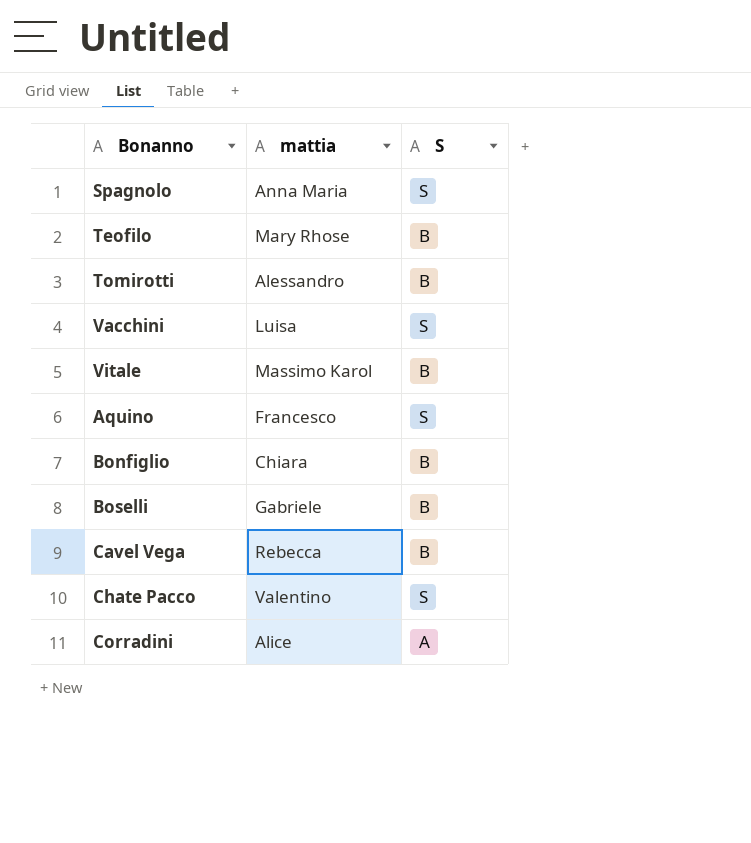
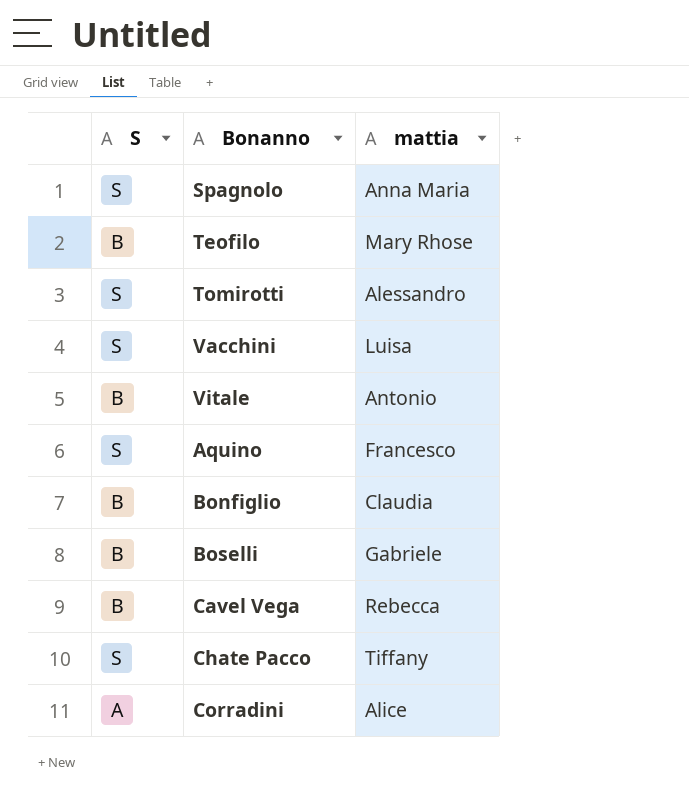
column S | position: 3 -> 1
Tomirotti | S: B -> S
Vitale | mattia: Massimo Karol -> Antonio
Bonfiglio | mattia: Chiara -> Claudia
Chate Pacco | mattia: Valentino -> Tiffany

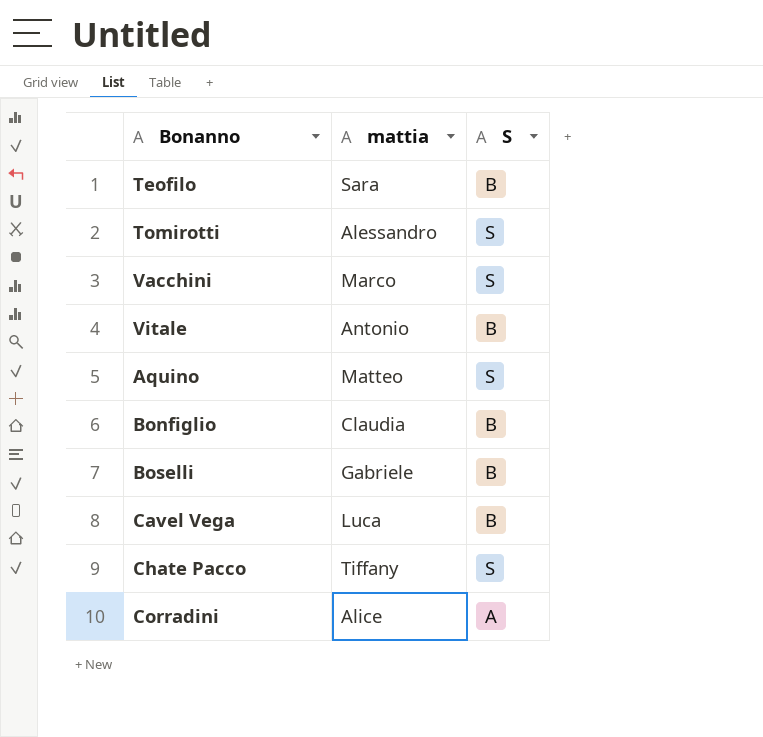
column S | position: 1 -> 3
row Spagnolo: S | Anna Maria -> none
Teofilo | mattia: Mary Rhose -> Sara
Vacchini | mattia: Luisa -> Marco
Aquino | mattia: Francesco -> Matteo
Cavel Vega | mattia: Rebecca -> Luca

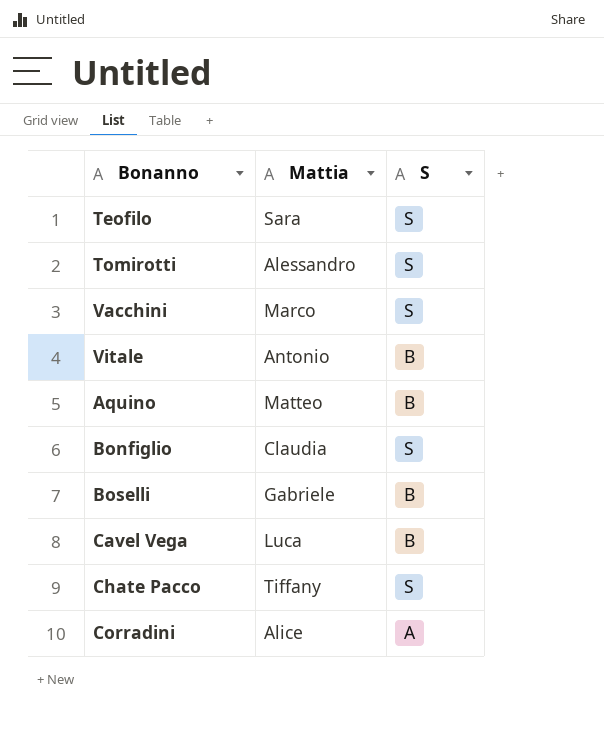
column name: mattia -> Mattia
Teofilo | S: B -> S
Aquino | S: S -> B
Bonfiglio | S: B -> S

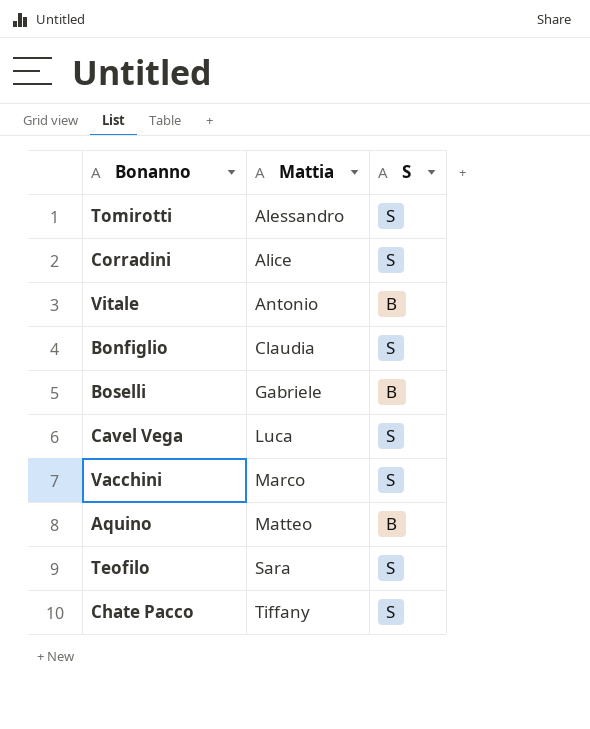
row order: none -> Mattia ascending
Corradini | S: A -> S
Cavel Vega | S: B -> S

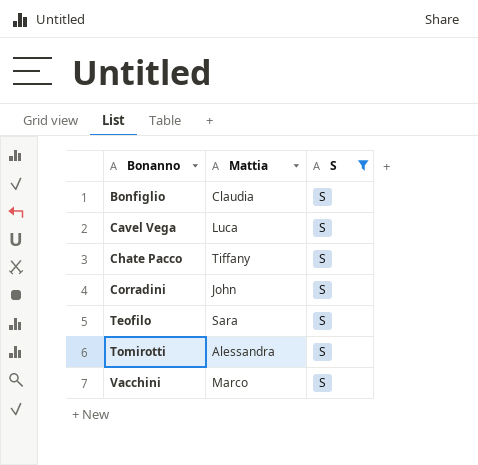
filter: none -> S = S
row order: Mattia ascending -> Bonanno ascending
Corradini | Mattia: Alice -> John
Tomirotti | Mattia: Alessandro -> Alessandra

